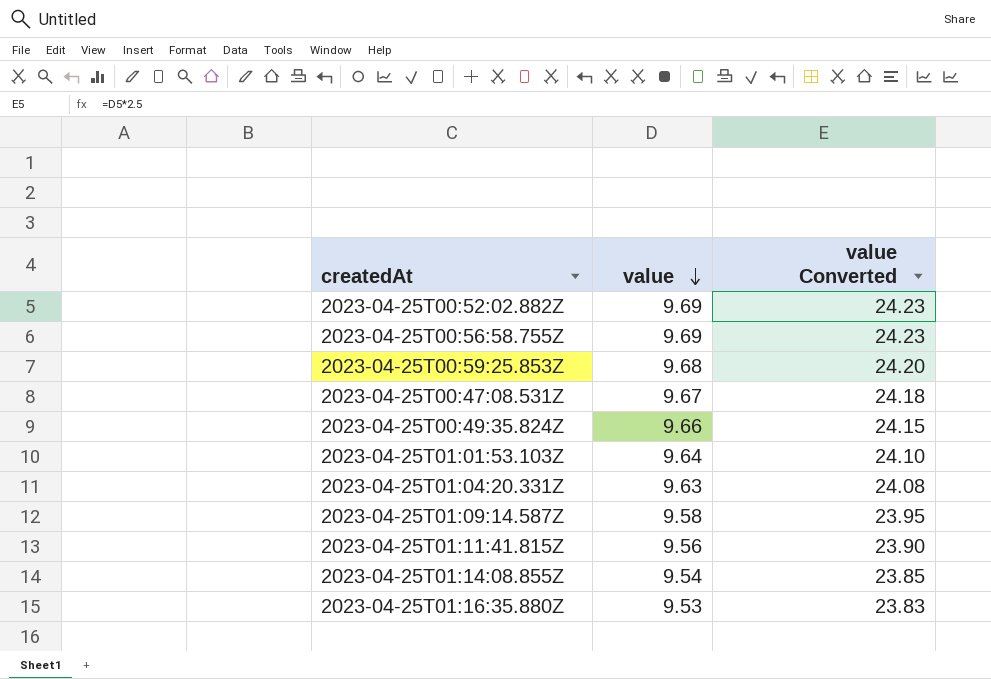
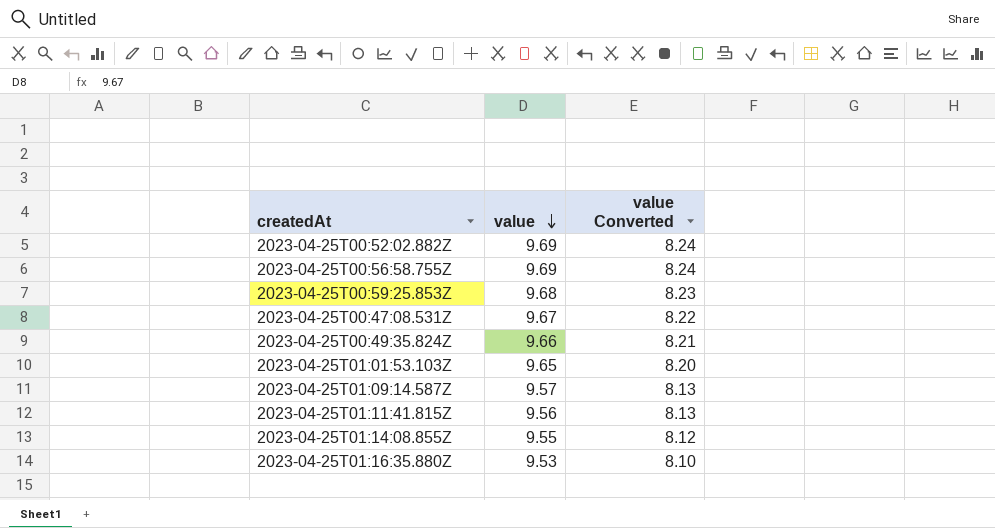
column value Converted | formula: [value] * 2.5 -> [value] * 0.85
row 2023-04-25T01:04:20.331Z: 9.63 | 24.08 -> none
2023-04-25T01:01:53.103Z | value: 9.64 -> 9.65
2023-04-25T01:09:14.587Z | value: 9.58 -> 9.57
2023-04-25T01:14:08.855Z | value: 9.54 -> 9.55

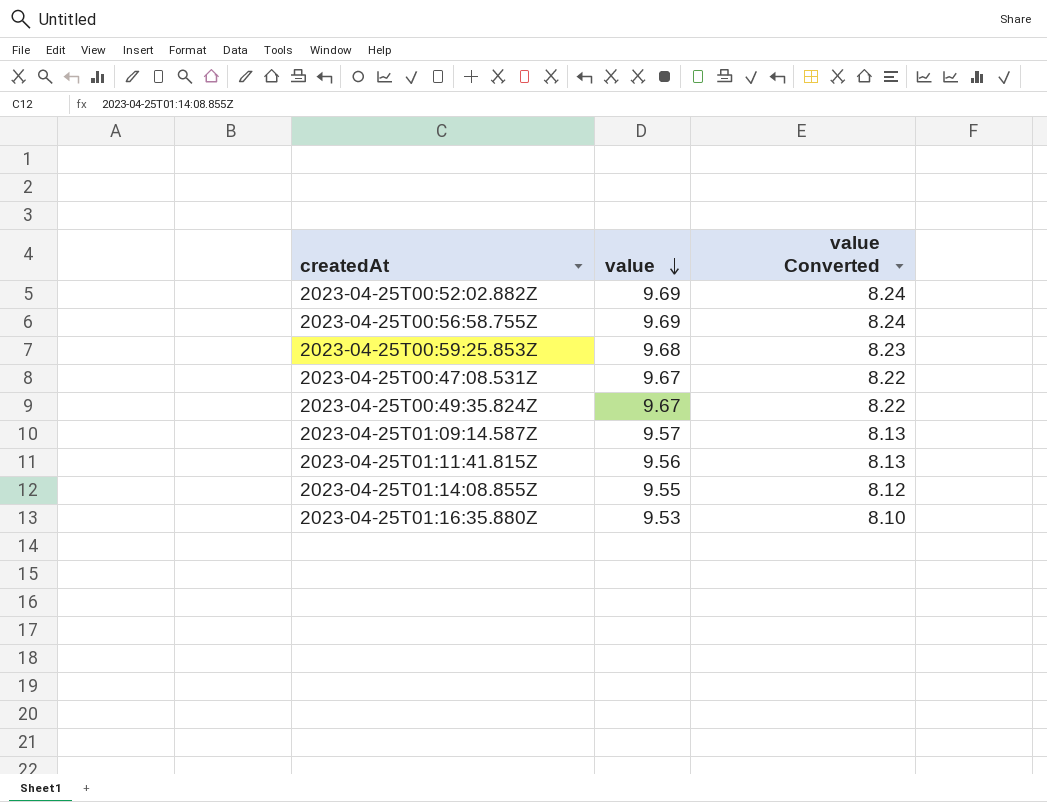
row 2023-04-25T01:01:53.103Z: 9.65 | 8.20 -> none
2023-04-25T00:49:35.824Z | value: 9.66 -> 9.67
2023-04-25T00:49:35.824Z | value Converted: 8.21 -> 8.22

